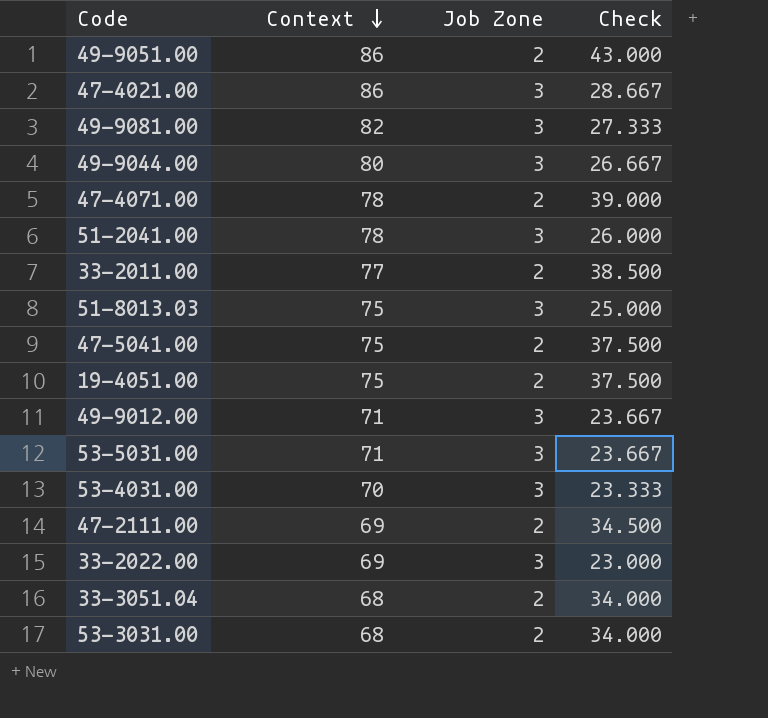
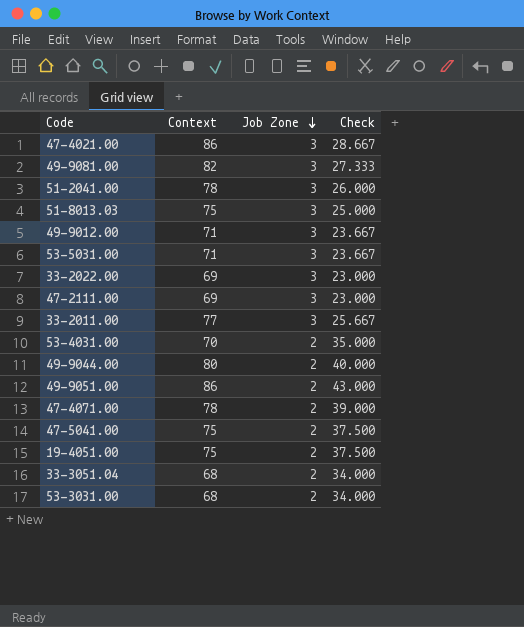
row order: Context descending -> Job Zone descending
47-2111.00 | Job Zone: 2 -> 3
47-2111.00 | Check: 34.500 -> 23.000
33-2011.00 | Job Zone: 2 -> 3
33-2011.00 | Check: 38.500 -> 25.667
53-4031.00 | Job Zone: 3 -> 2
53-4031.00 | Check: 23.333 -> 35.000
49-9044.00 | Job Zone: 3 -> 2
49-9044.00 | Check: 26.667 -> 40.000

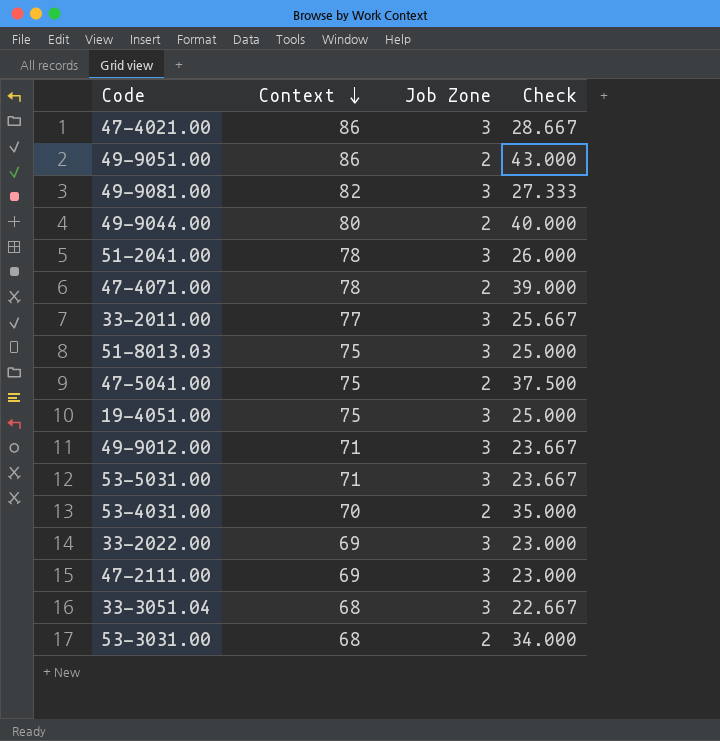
row order: Job Zone descending -> Context descending
19-4051.00 | Job Zone: 2 -> 3
19-4051.00 | Check: 37.500 -> 25.000
33-3051.04 | Job Zone: 2 -> 3
33-3051.04 | Check: 34.000 -> 22.667

